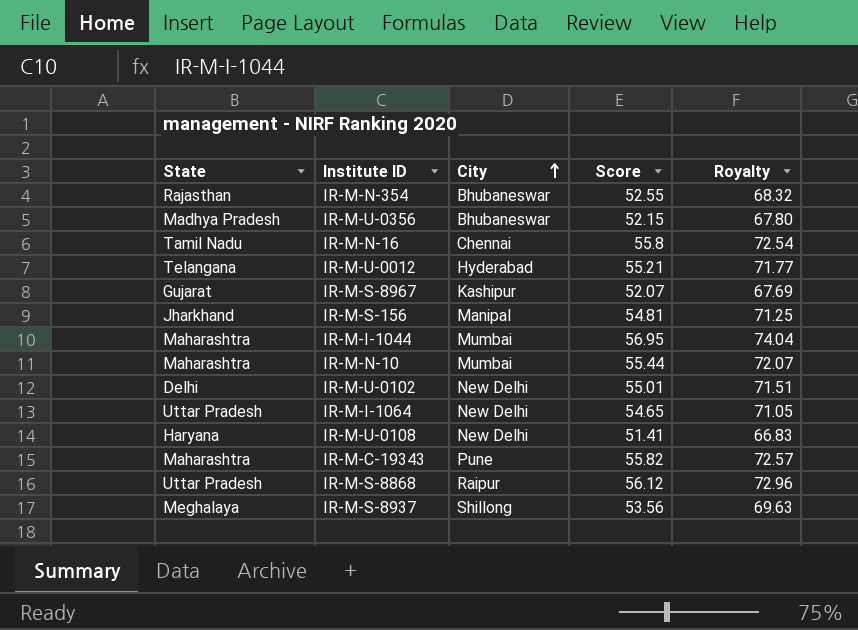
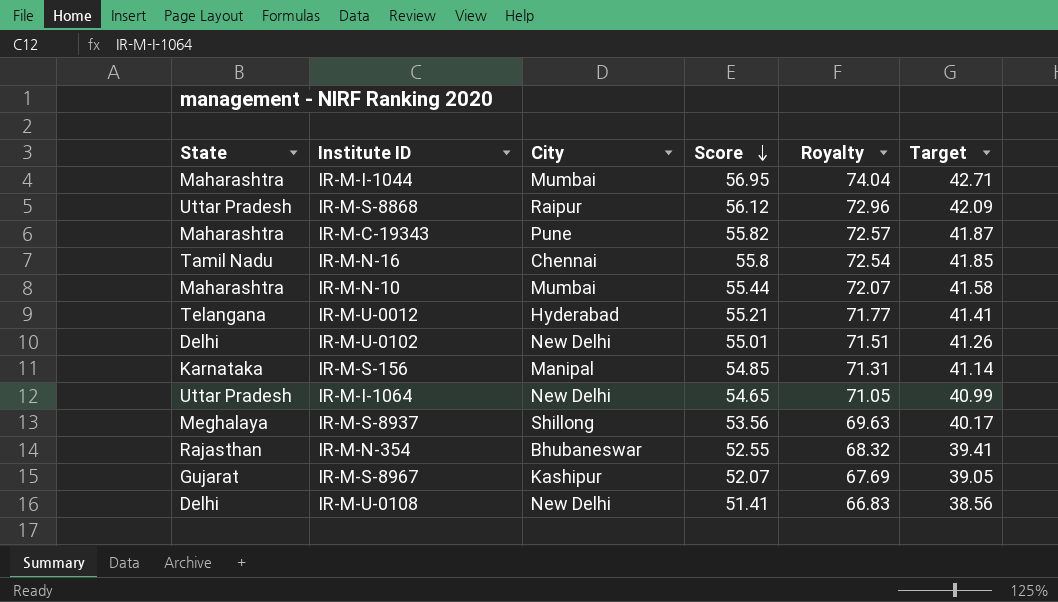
row order: City ascending -> Score descending
column Target | formula: none -> [Score] * 0.75
row IR-M-U-0356: Madhya Pradesh | Bhubaneswar | 52.15 | 67.80 -> none
IR-M-S-156 | State: Jharkhand -> Karnataka
IR-M-S-156 | Score: 54.81 -> 54.85
IR-M-S-156 | Royalty: 71.25 -> 71.31
IR-M-U-0108 | State: Haryana -> Delhi

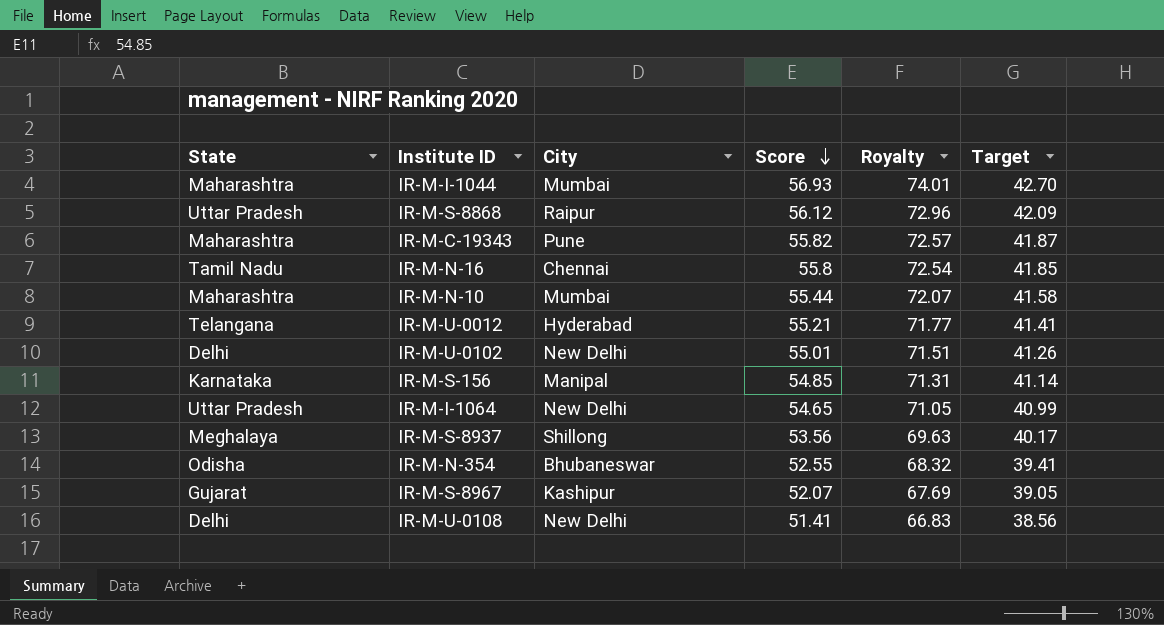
IR-M-I-1044 | Score: 56.95 -> 56.93
IR-M-I-1044 | Royalty: 74.04 -> 74.01
IR-M-I-1044 | Target: 42.71 -> 42.70
IR-M-N-354 | State: Rajasthan -> Odisha

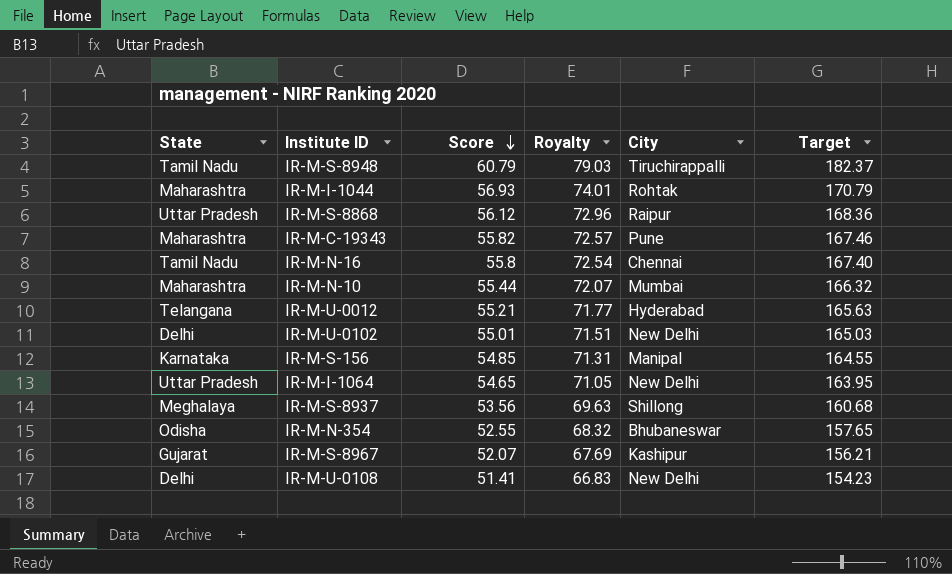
column City | position: 3 -> 5
column Target | formula: [Score] * 0.75 -> [Score] * 3
row IR-M-S-8948: none -> Tamil Nadu | 60.79 | 79.03 | Tiruchirappalli | 182.37
IR-M-I-1044 | City: Mumbai -> Rohtak

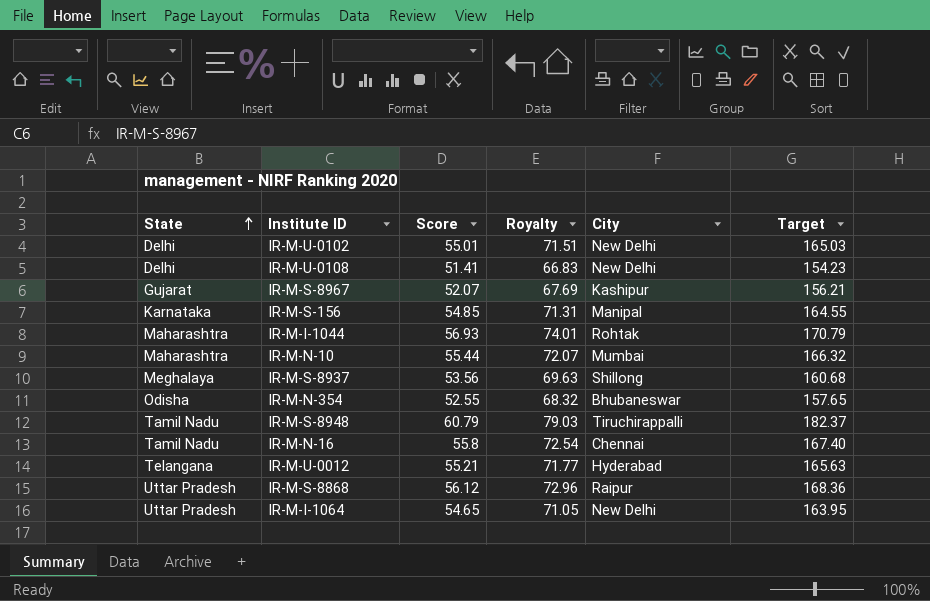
row order: Score descending -> State ascending
row IR-M-C-19343: Maharashtra | 55.82 | 72.57 | Pune | 167.46 -> none

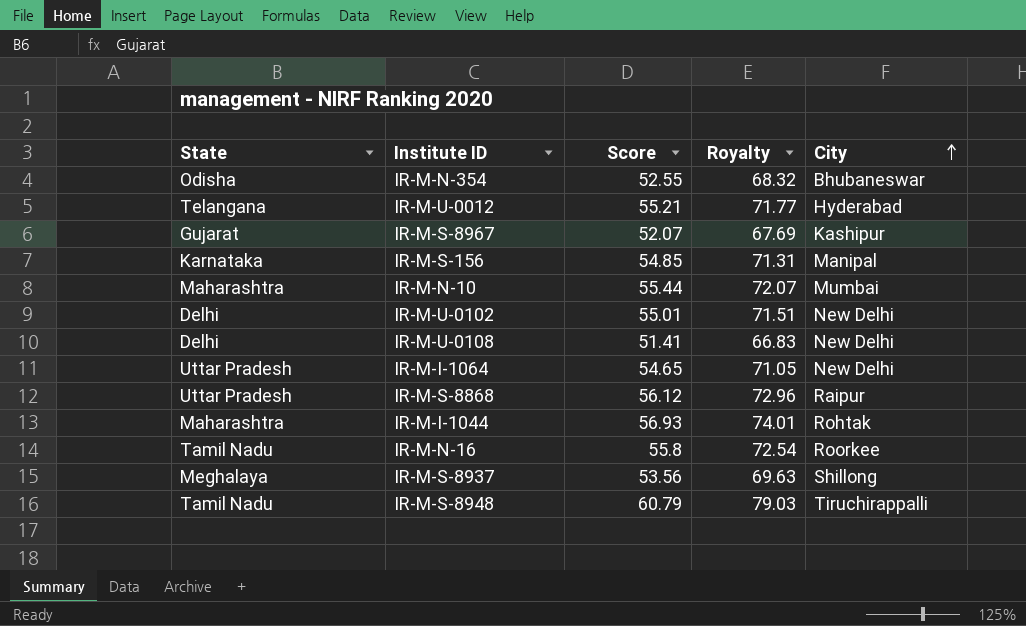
row order: State ascending -> City ascending
column Target | formula: [Score] * 3 -> none
IR-M-N-16 | City: Chennai -> Roorkee

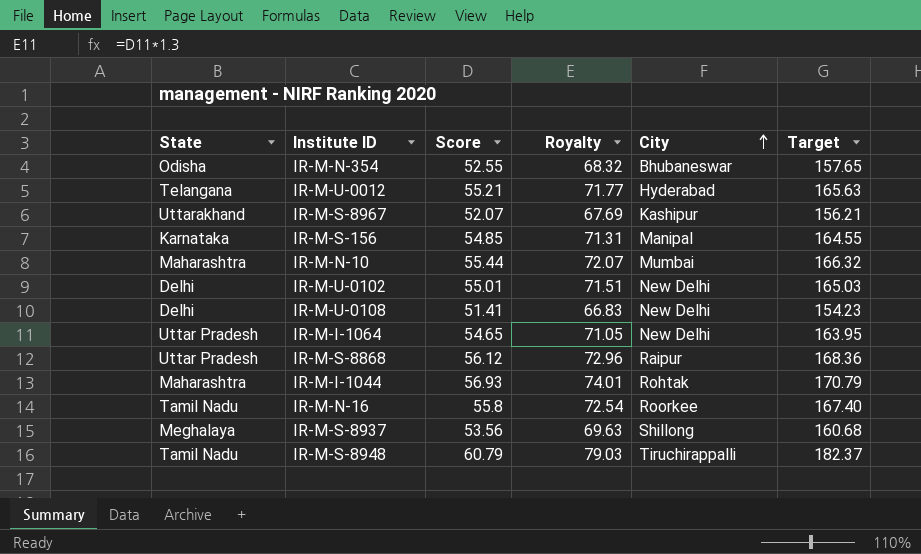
column Target | formula: none -> [Score] * 3
IR-M-S-8967 | State: Gujarat -> Uttarakhand

